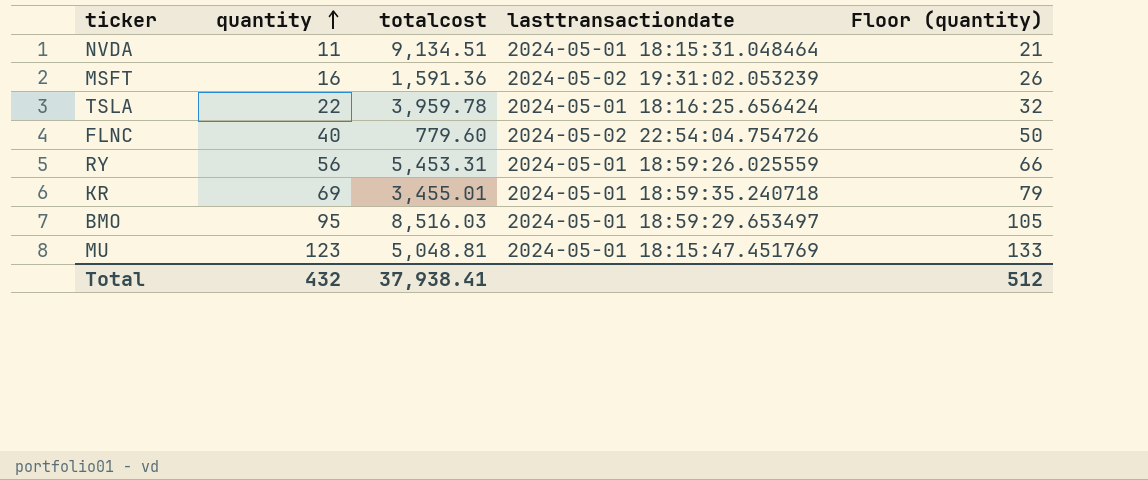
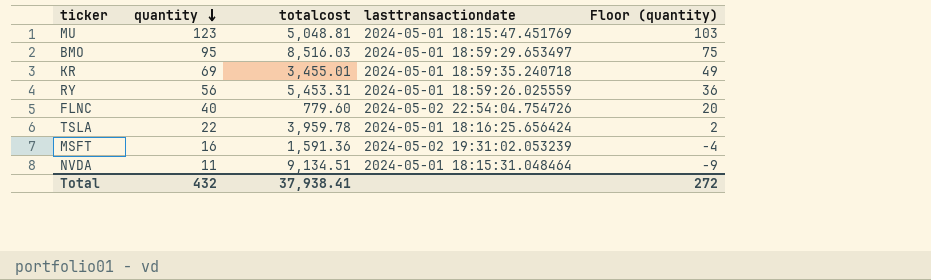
row order: quantity ascending -> quantity descending
column Floor (quantity) | formula: [quantity] + 10 -> [quantity] - 20
Total | Floor (quantity): 512 -> 272

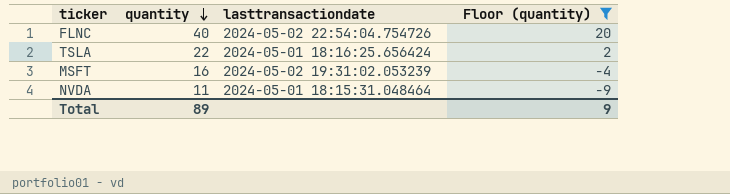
filter: none -> Floor (quantity) <= 20
column totalcost | position: 3 -> none
Total | quantity: 432 -> 89
Total | Floor (quantity): 272 -> 9

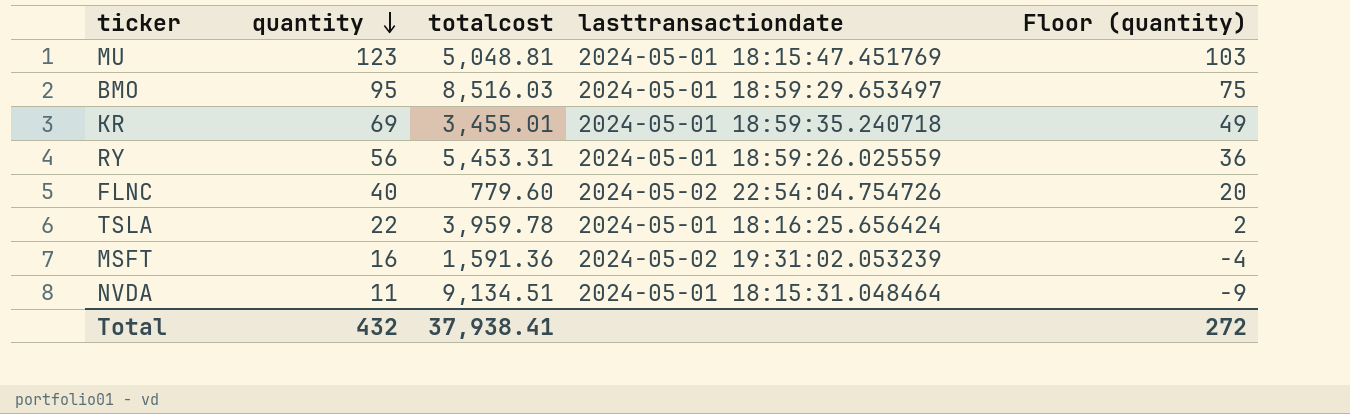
filter: Floor (quantity) <= 20 -> none
column totalcost | position: none -> 3
Total | quantity: 89 -> 432
Total | Floor (quantity): 9 -> 272

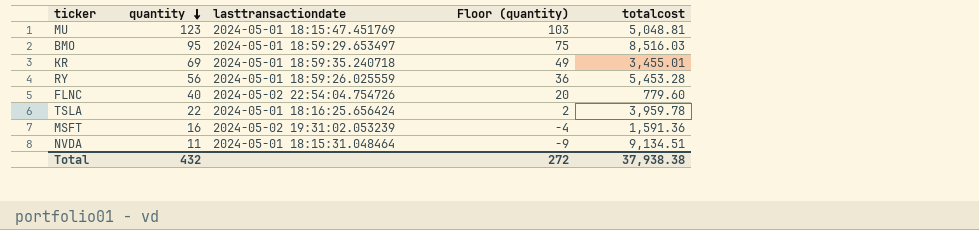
column totalcost | position: 3 -> 5
RY | totalcost: 5,453.31 -> 5,453.28
Total | totalcost: 37,938.41 -> 37,938.38

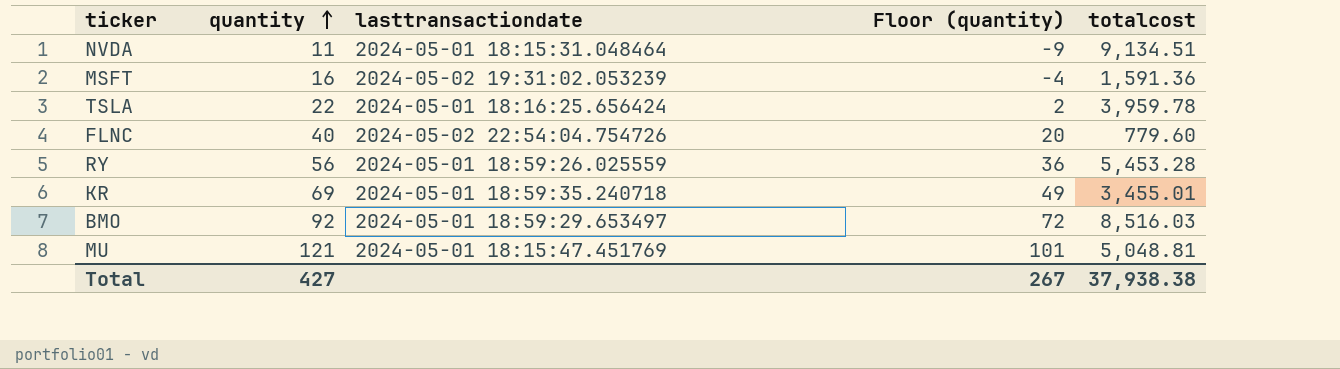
row order: quantity descending -> quantity ascending
BMO | quantity: 95 -> 92
BMO | Floor (quantity): 75 -> 72
MU | quantity: 123 -> 121
MU | Floor (quantity): 103 -> 101
Total | quantity: 432 -> 427
Total | Floor (quantity): 272 -> 267

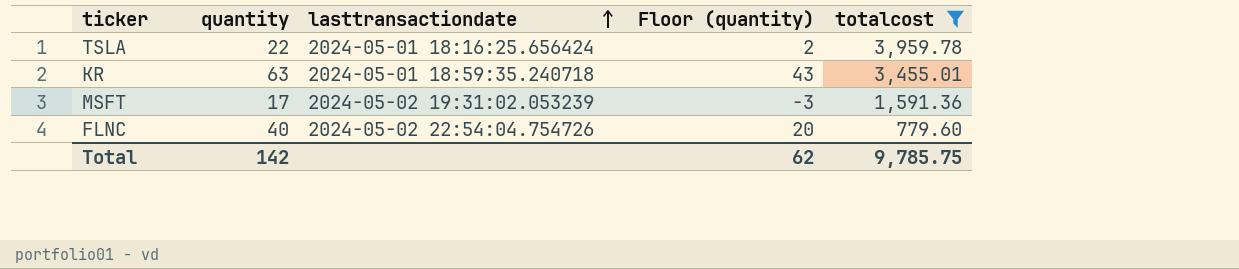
filter: none -> totalcost <= 3,959.78
row order: quantity ascending -> lasttransactiondate ascending
KR | quantity: 69 -> 63
KR | Floor (quantity): 49 -> 43
MSFT | quantity: 16 -> 17
MSFT | Floor (quantity): -4 -> -3
Total | quantity: 427 -> 142
Total | Floor (quantity): 267 -> 62
Total | totalcost: 37,938.38 -> 9,785.75

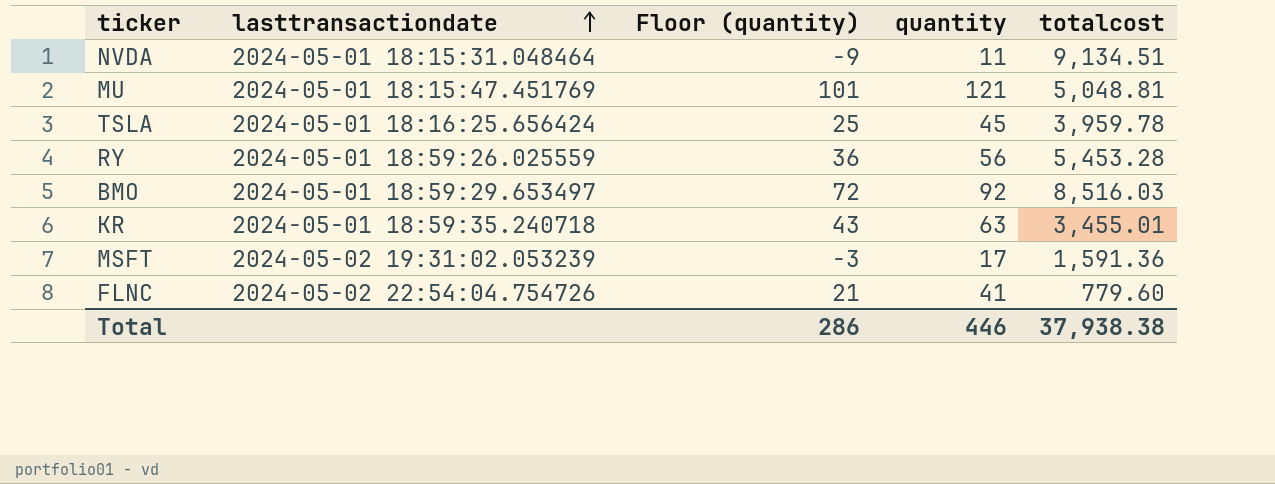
filter: totalcost <= 3,959.78 -> none
column quantity | position: 2 -> 4
TSLA | Floor (quantity): 2 -> 25
TSLA | quantity: 22 -> 45
FLNC | Floor (quantity): 20 -> 21
FLNC | quantity: 40 -> 41
Total | Floor (quantity): 62 -> 286
Total | quantity: 142 -> 446
Total | totalcost: 9,785.75 -> 37,938.38

